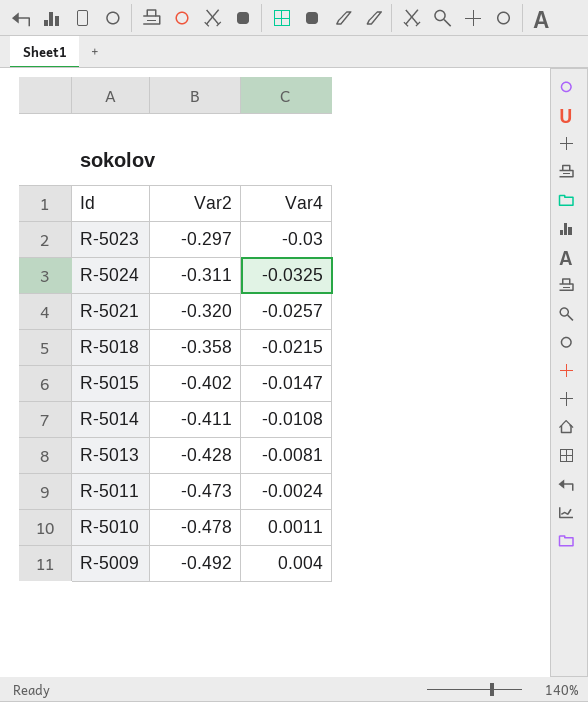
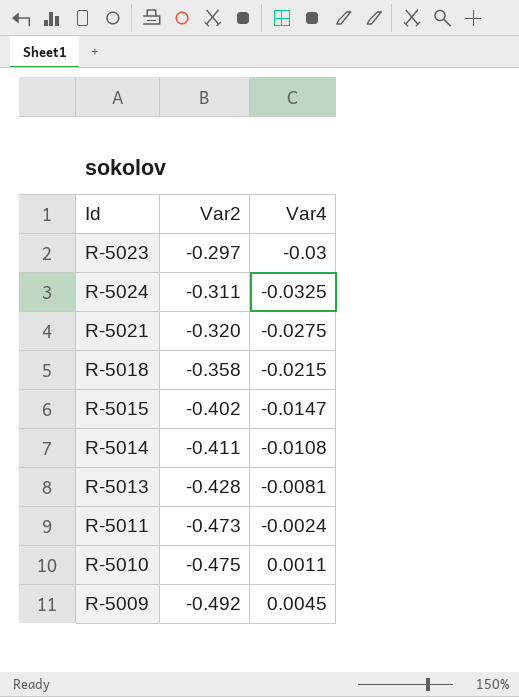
R-5021 | Var4: -0.0257 -> -0.0275
R-5010 | Var2: -0.478 -> -0.475
R-5009 | Var4: 0.004 -> 0.0045

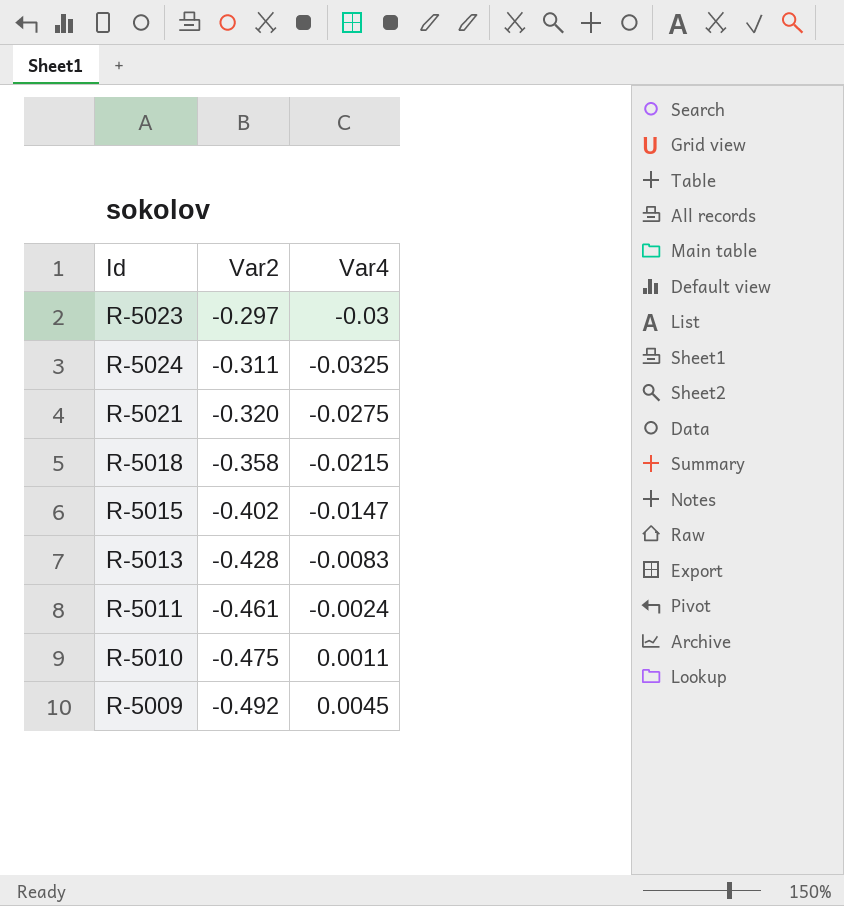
row R-5014: -0.411 | -0.0108 -> none
R-5013 | Var4: -0.0081 -> -0.0083
R-5011 | Var2: -0.473 -> -0.461

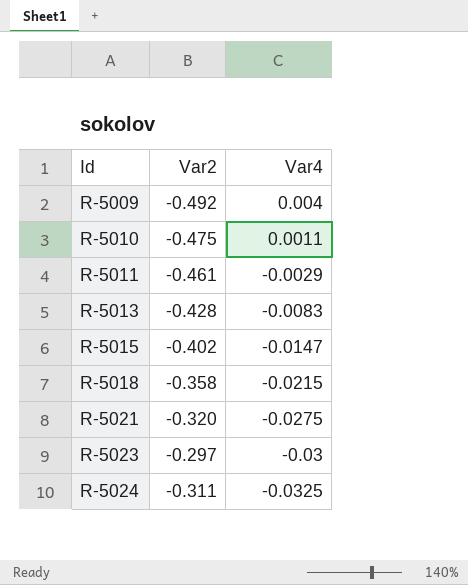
row order: Var2 descending -> Id ascending
R-5009 | Var4: 0.0045 -> 0.004
R-5011 | Var4: -0.0024 -> -0.0029

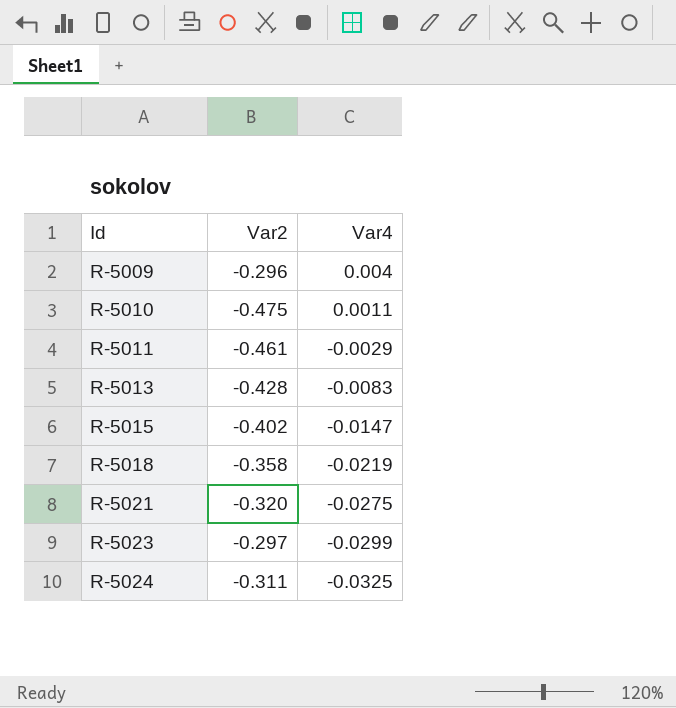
R-5009 | Var2: -0.492 -> -0.296
R-5018 | Var4: -0.0215 -> -0.0219
R-5023 | Var4: -0.03 -> -0.0299

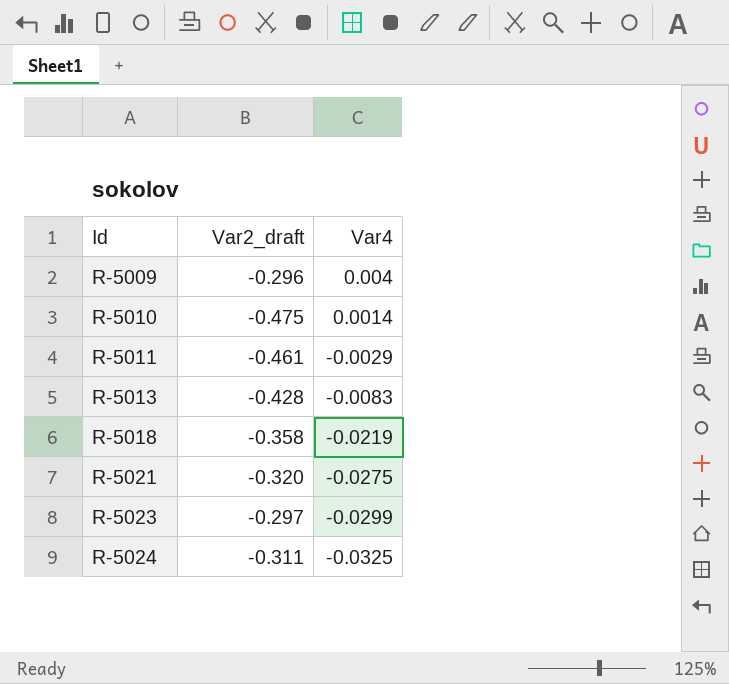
column name: Var2 -> Var2_draft
row R-5015: -0.402 | -0.0147 -> none
R-5010 | Var4: 0.0011 -> 0.0014

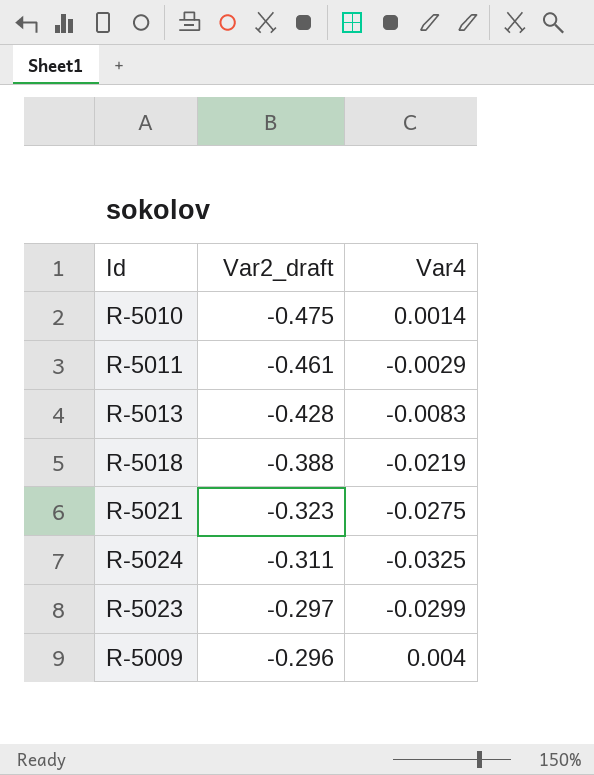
row order: Id ascending -> Var2_draft ascending
R-5018 | Var2_draft: -0.358 -> -0.388
R-5021 | Var2_draft: -0.320 -> -0.323

